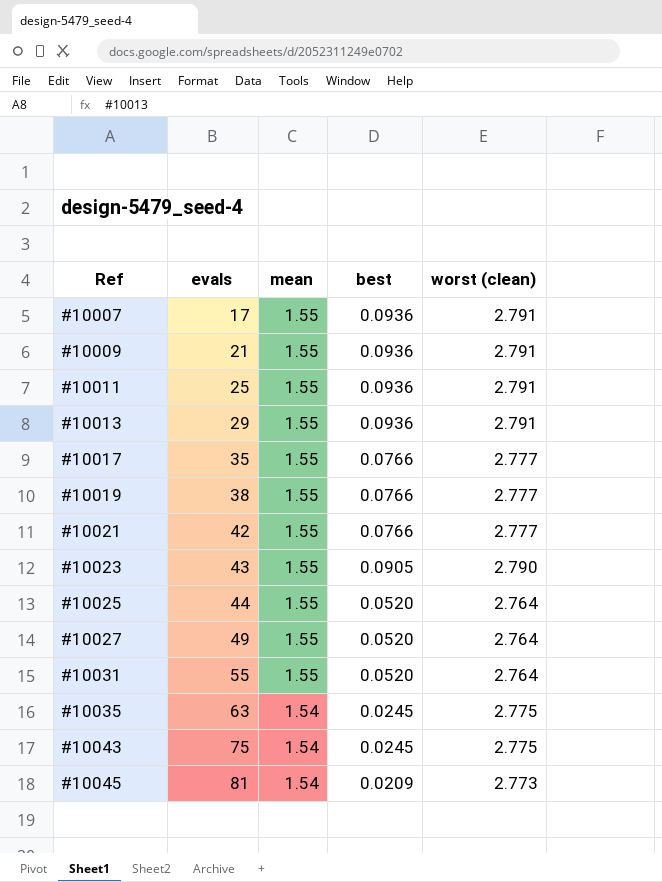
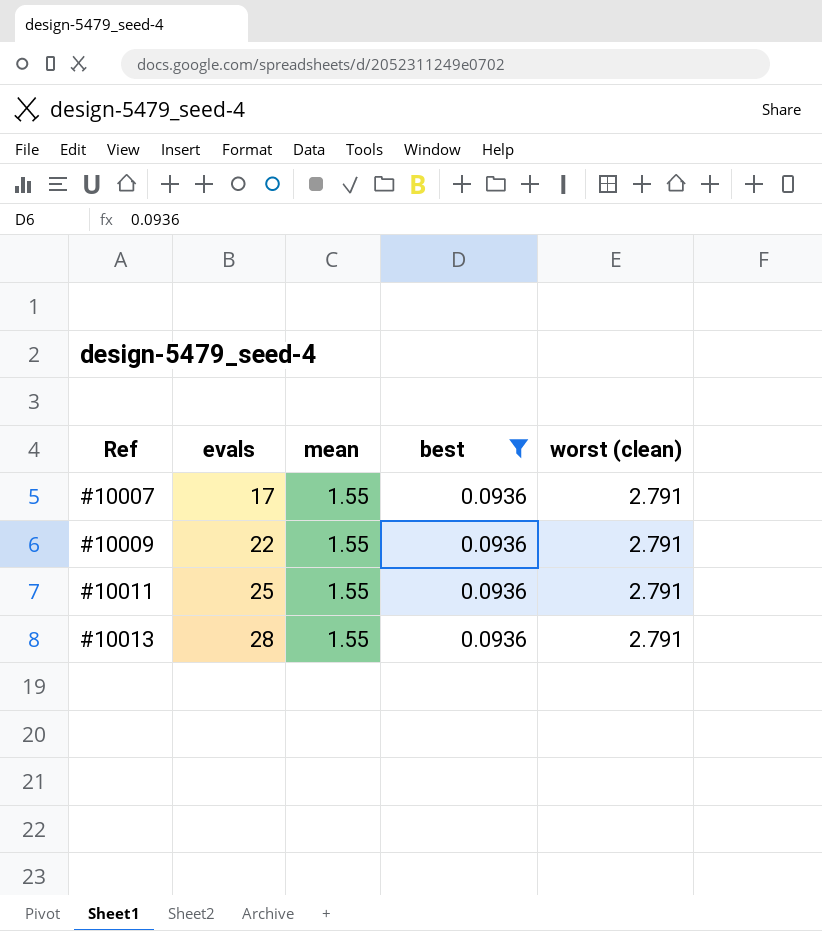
filter: none -> best = 0.0936
#10009 | evals: 21 -> 22
#10013 | evals: 29 -> 28

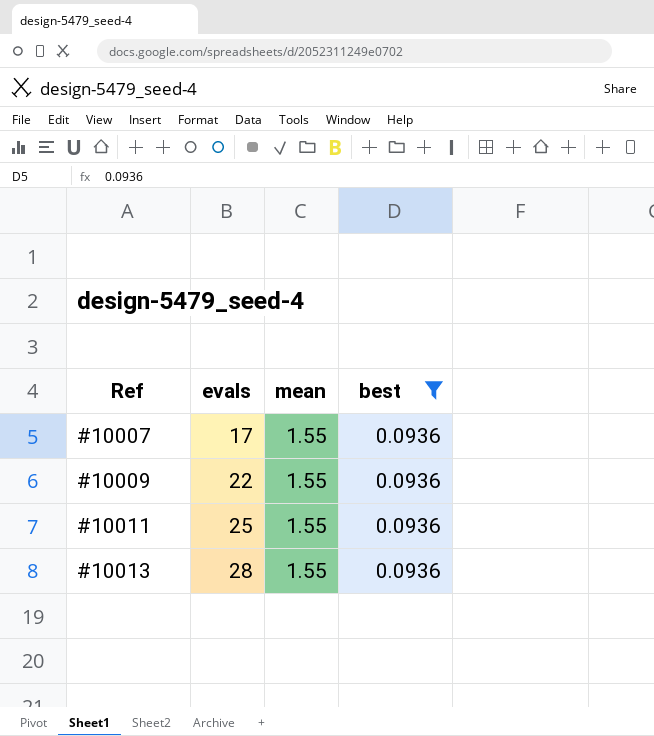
column worst (clean) | position: 5 -> none

